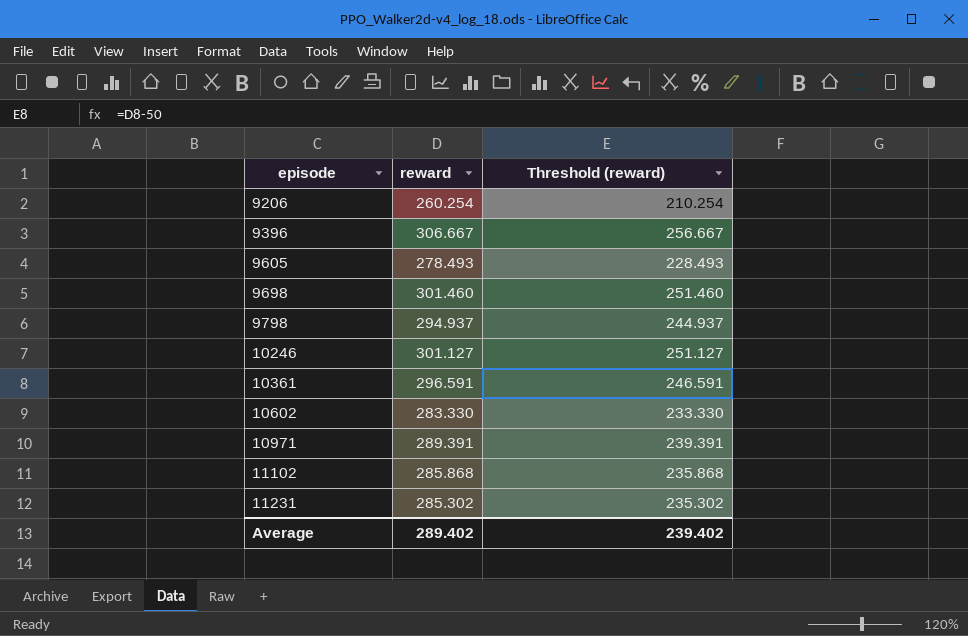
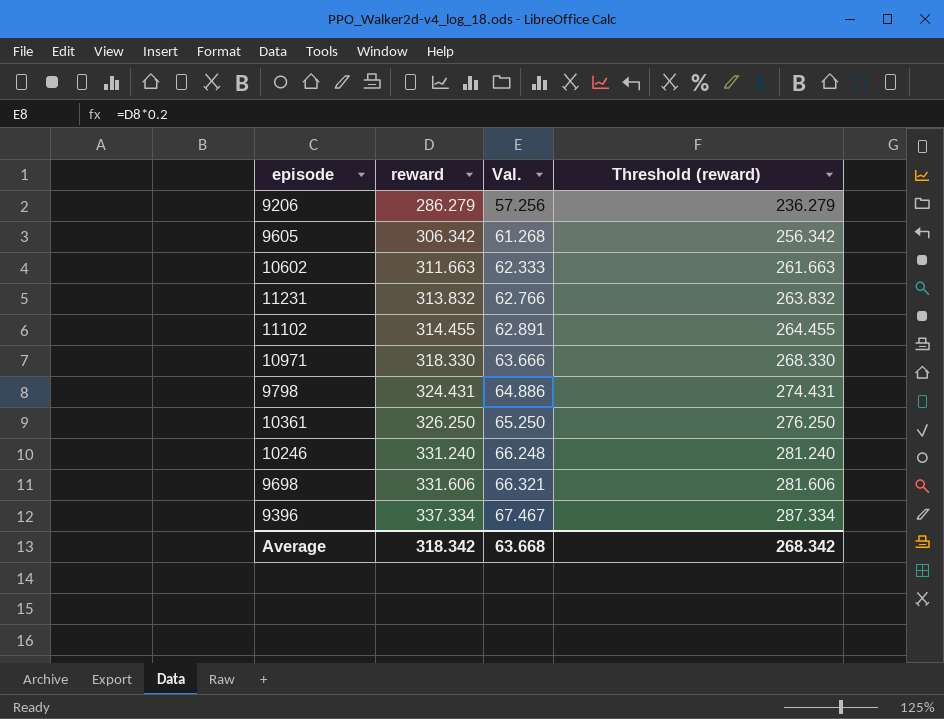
row order: episode ascending -> reward ascending
column Val. | formula: none -> [reward] * 0.2
9206 | reward: 260.254 -> 286.279
9206 | Threshold (reward): 210.254 -> 236.279
9605 | reward: 278.493 -> 306.342
9605 | Threshold (reward): 228.493 -> 256.342
10602 | reward: 283.330 -> 311.663
10602 | Threshold (reward): 233.330 -> 261.663
11231 | reward: 285.302 -> 313.832
11231 | Threshold (reward): 235.302 -> 263.832
11102 | reward: 285.868 -> 314.455
11102 | Threshold (reward): 235.868 -> 264.455
10971 | reward: 289.391 -> 318.330
10971 | Threshold (reward): 239.391 -> 268.330
9798 | reward: 294.937 -> 324.431
9798 | Threshold (reward): 244.937 -> 274.431
10361 | reward: 296.591 -> 326.250
10361 | Threshold (reward): 246.591 -> 276.250
10246 | reward: 301.127 -> 331.240
10246 | Threshold (reward): 251.127 -> 281.240
9698 | reward: 301.460 -> 331.606
9698 | Threshold (reward): 251.460 -> 281.606
9396 | reward: 306.667 -> 337.334
9396 | Threshold (reward): 256.667 -> 287.334
Average | reward: 289.402 -> 318.342
Average | Threshold (reward): 239.402 -> 268.342

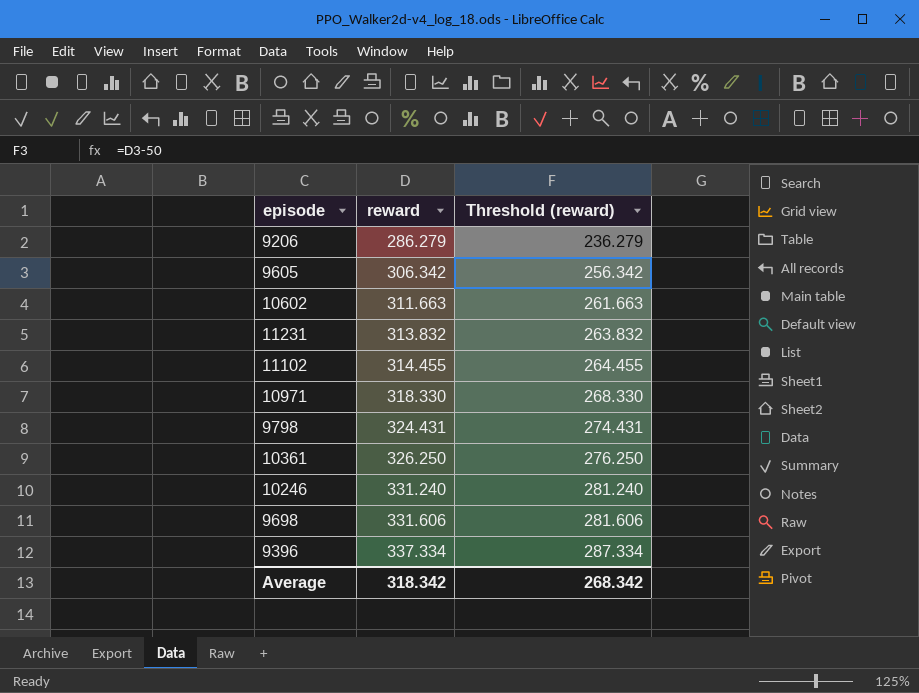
column Val. | formula: [reward] * 0.2 -> none

